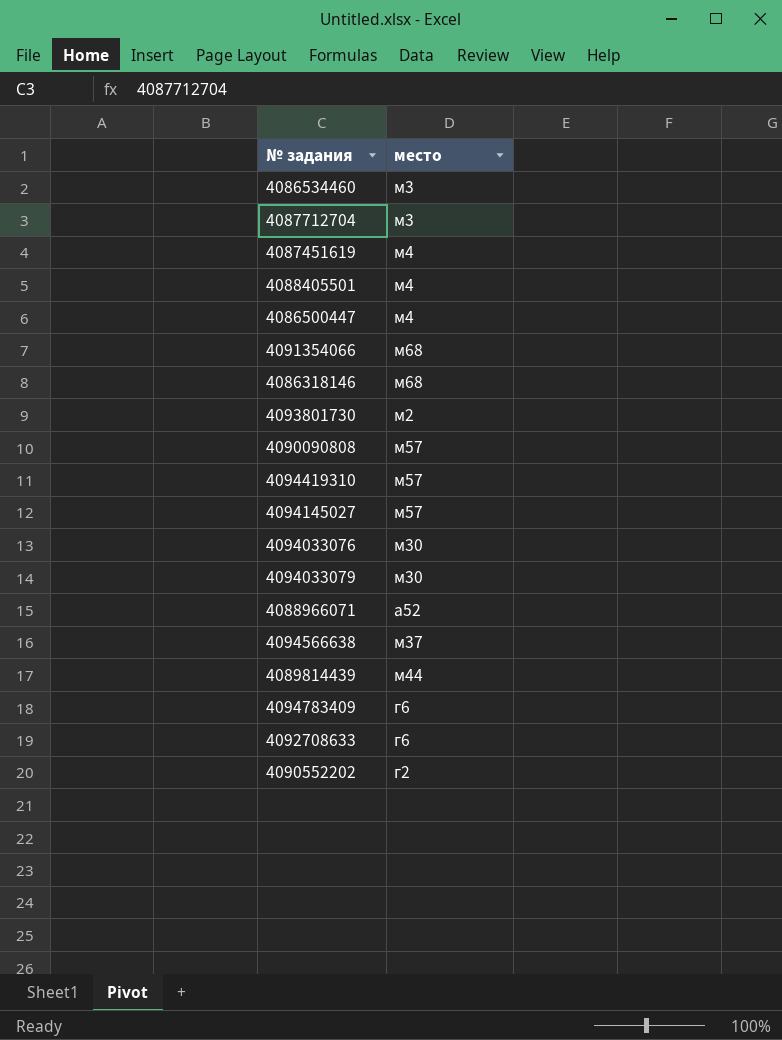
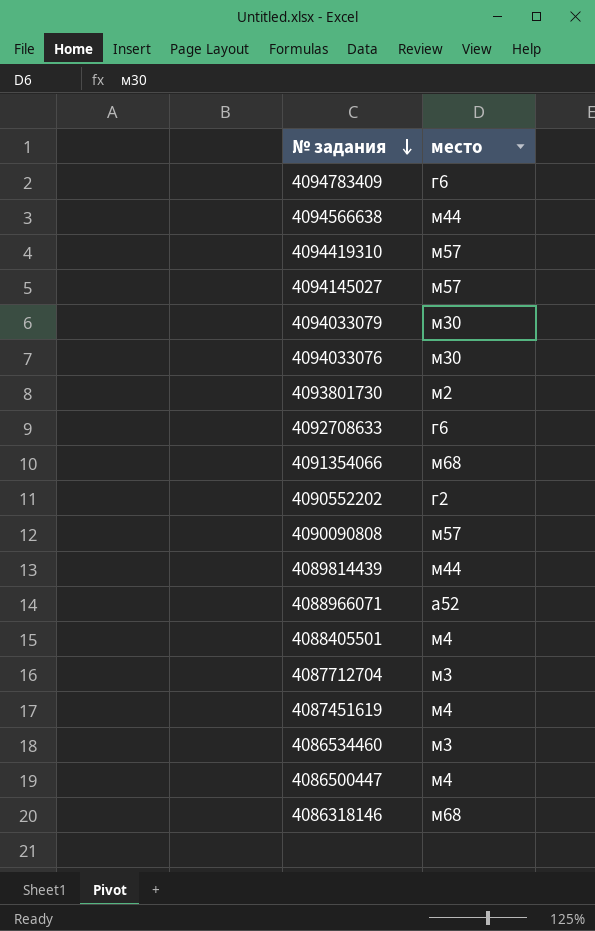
row order: none -> № задания descending
4094566638 | место: м37 -> м44

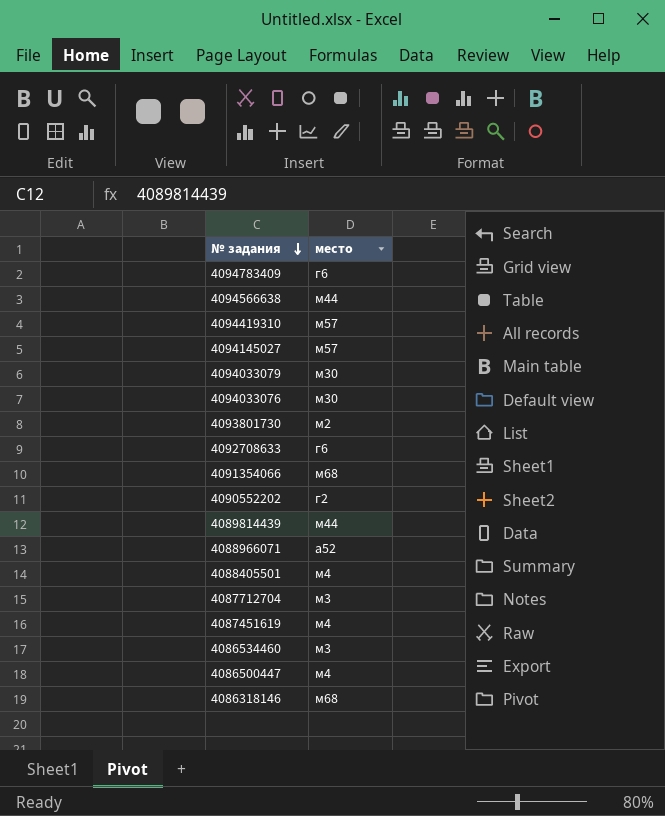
row 4090090808: м57 -> none

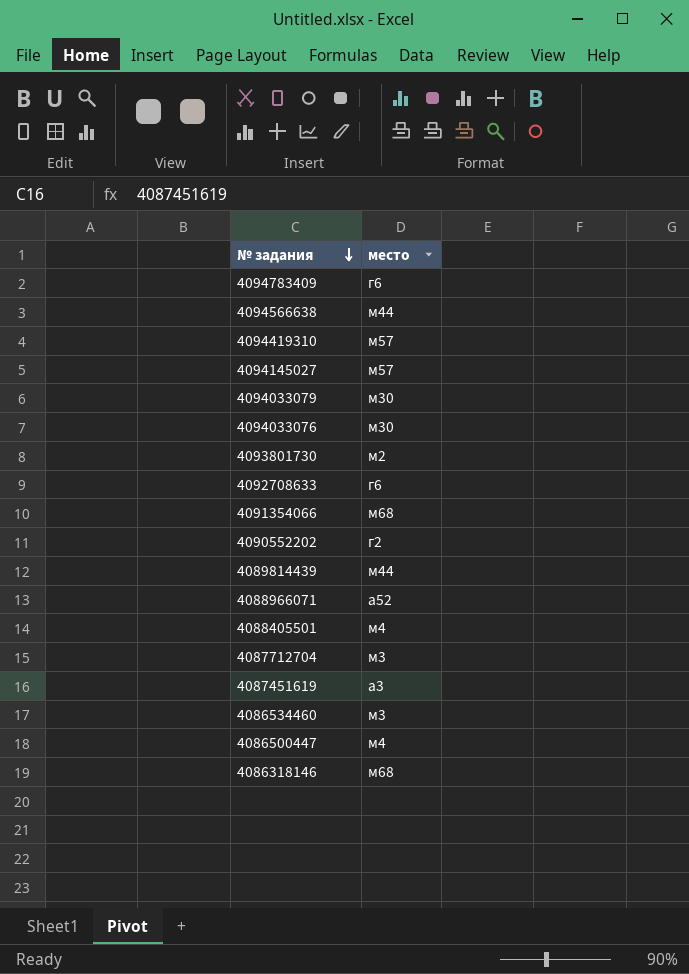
4087451619 | место: м4 -> а3

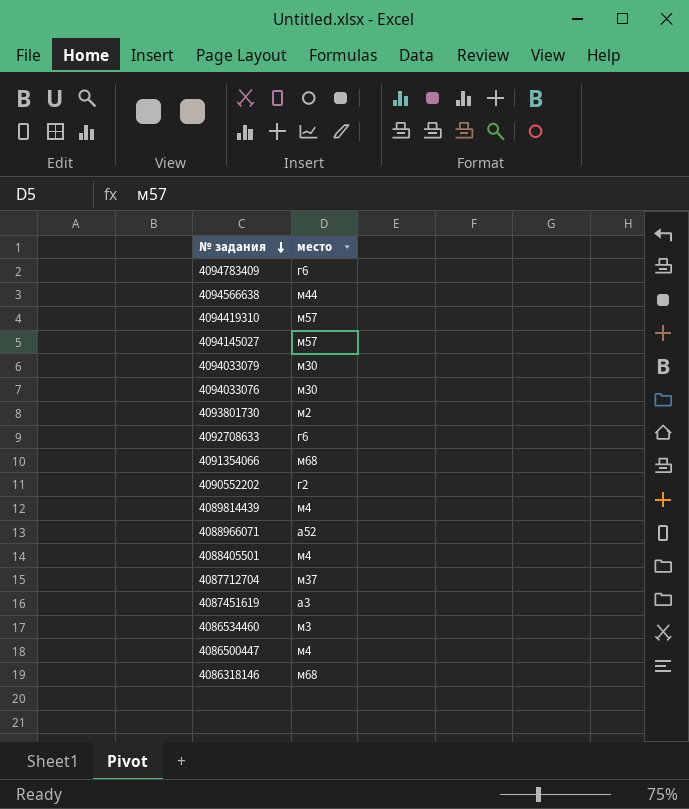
4089814439 | место: м44 -> м4
4087712704 | место: м3 -> м37

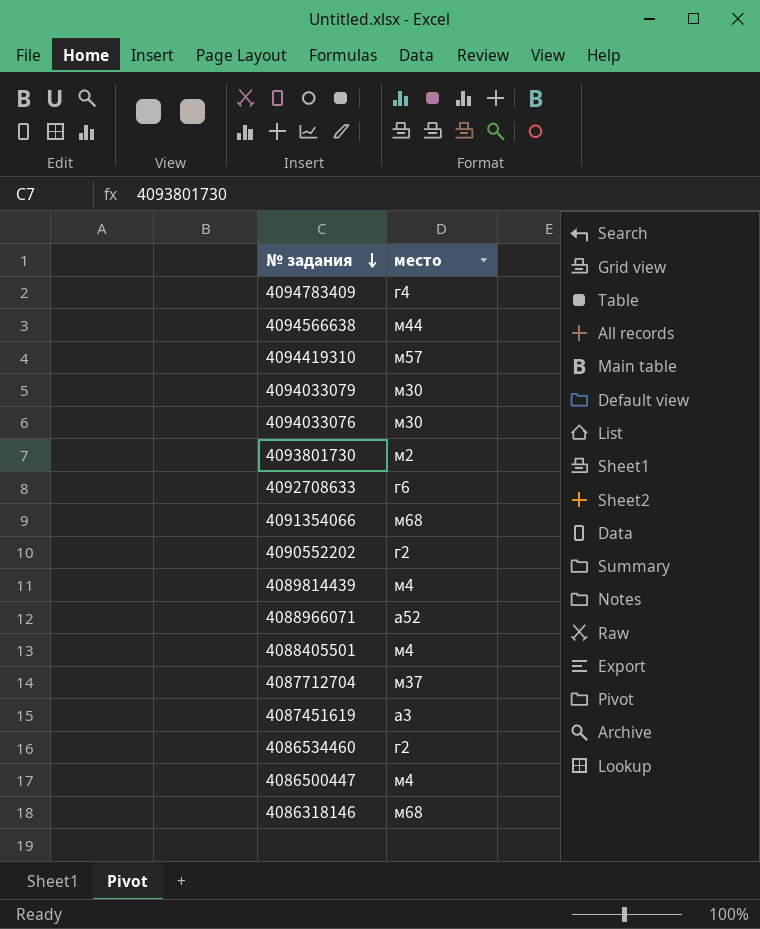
row 4094145027: м57 -> none
4094783409 | место: г6 -> г4
4086534460 | место: м3 -> г2

